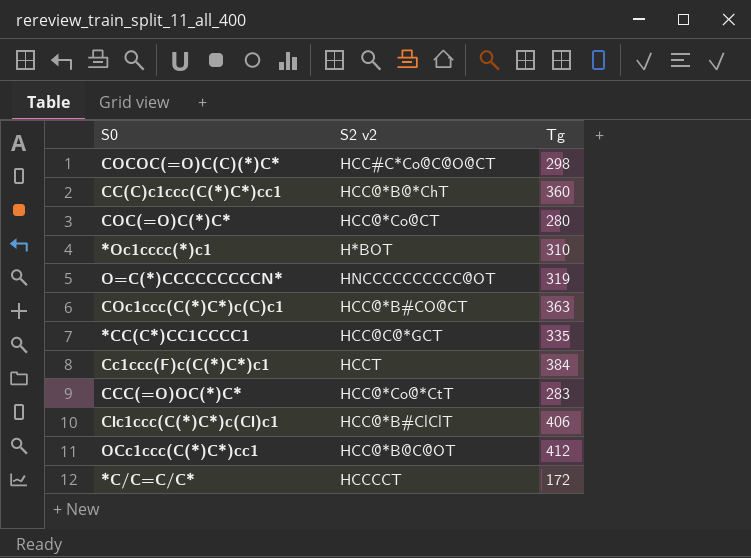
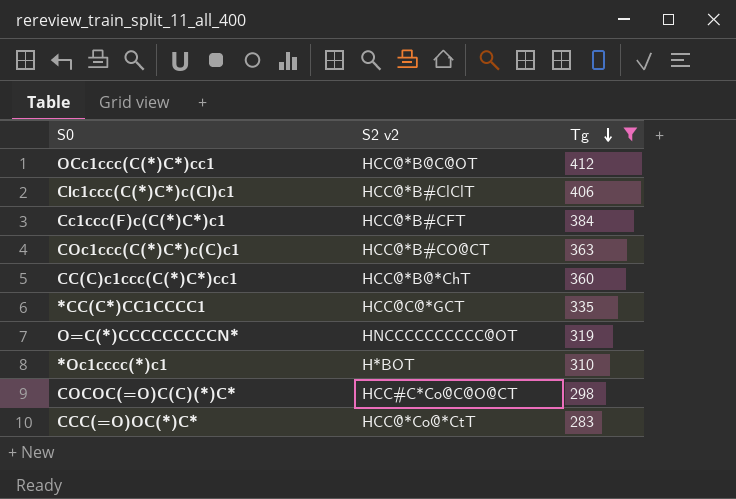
filter: none -> Tg >= 283
row order: none -> Tg descending
Cc1ccc(F)c(C(*)C*)c1 | S2 v2: HCCT -> HCC@*B#CFT

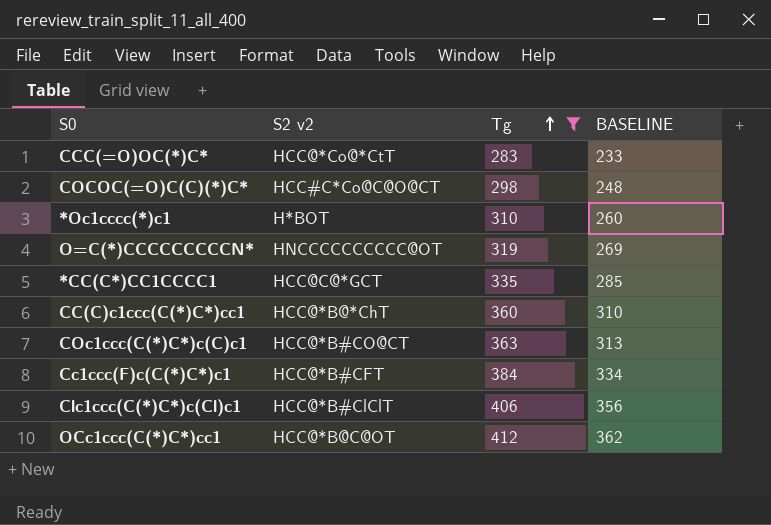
row order: Tg descending -> Tg ascending
column BASELINE | formula: none -> [Tg] - 50

